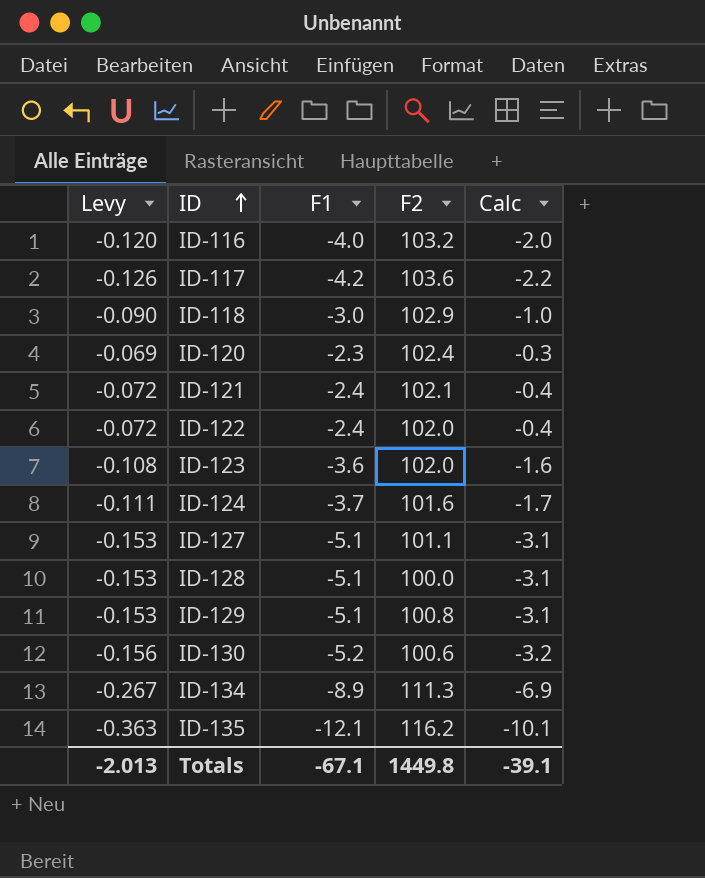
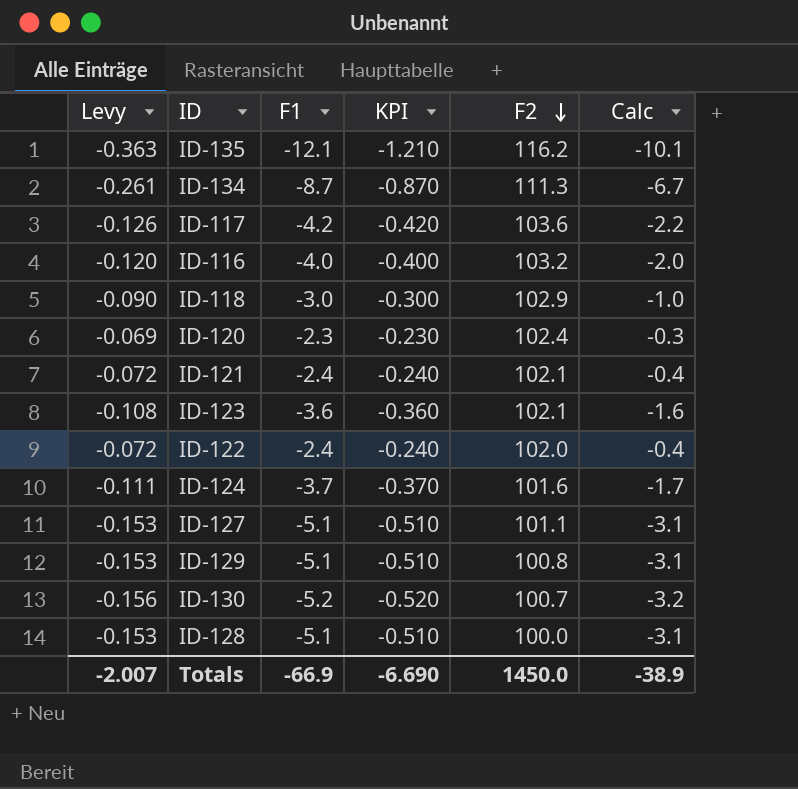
row order: ID ascending -> F2 descending
column KPI | formula: none -> [F1] * 0.1
ID-134 | Levy: -0.267 -> -0.261
ID-134 | F1: -8.9 -> -8.7
ID-134 | Calc: -6.9 -> -6.7
ID-123 | F2: 102.0 -> 102.1
ID-130 | F2: 100.6 -> 100.7
Totals | Levy: -2.013 -> -2.007
Totals | F1: -67.1 -> -66.9
Totals | F2: 1449.8 -> 1450.0
Totals | Calc: -39.1 -> -38.9

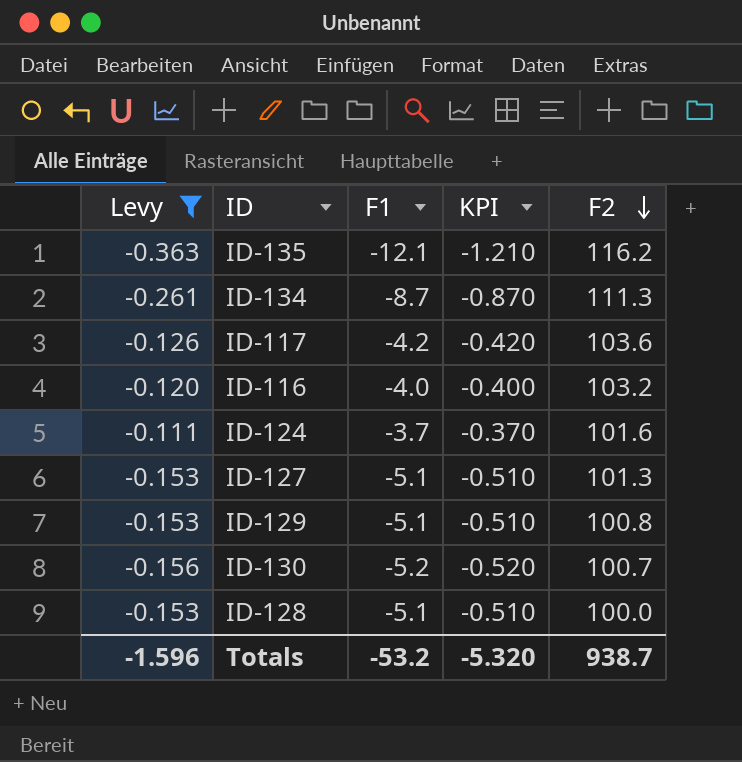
filter: none -> Levy <= -0.111
column Calc | formula: [F1] + 2 -> none
ID-127 | F2: 101.1 -> 101.3
Totals | Levy: -2.007 -> -1.596
Totals | F1: -66.9 -> -53.2
Totals | KPI: -6.690 -> -5.320
Totals | F2: 1450.0 -> 938.7

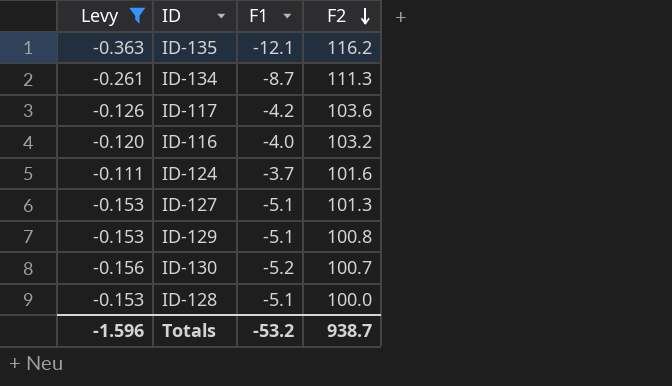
column KPI | formula: [F1] * 0.1 -> none

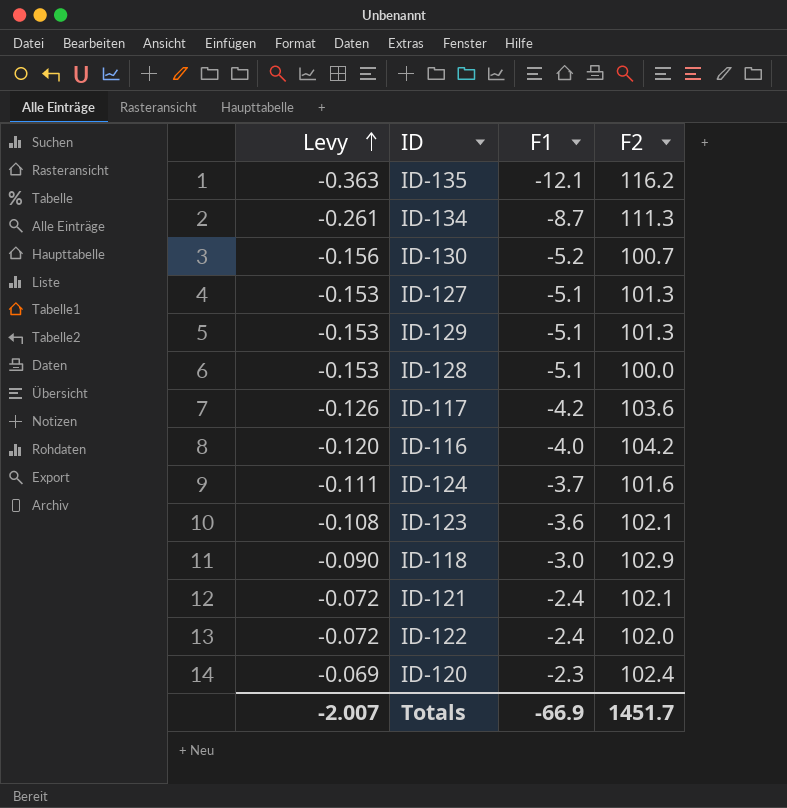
filter: Levy <= -0.111 -> none
row order: F2 descending -> Levy ascending
ID-129 | F2: 100.8 -> 101.3
ID-116 | F2: 103.2 -> 104.2
Totals | Levy: -1.596 -> -2.007
Totals | F1: -53.2 -> -66.9
Totals | F2: 938.7 -> 1451.7

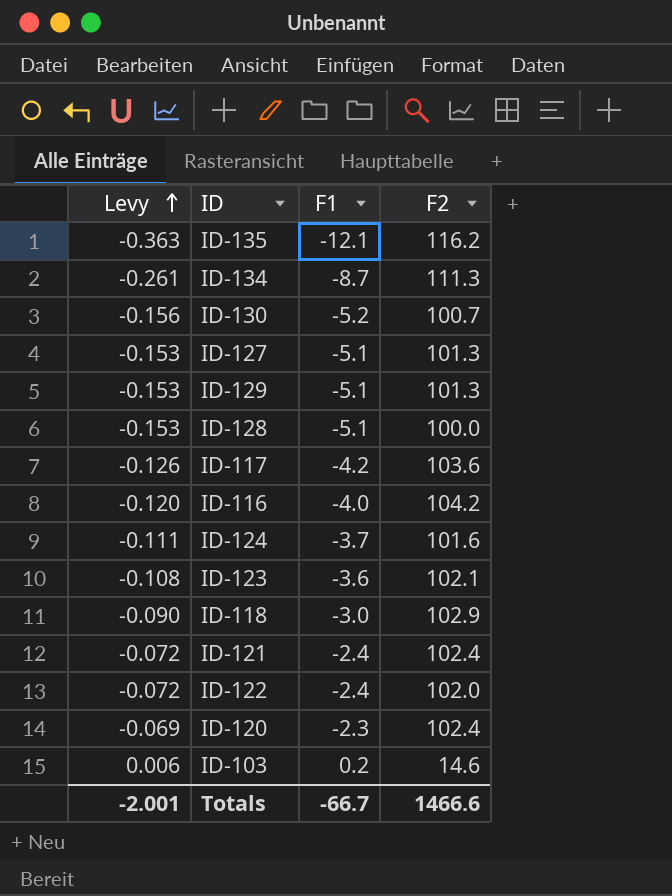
ID-121 | F2: 102.1 -> 102.4
row ID-103: none -> 0.006 | 0.2 | 14.6
Totals | Levy: -2.007 -> -2.001
Totals | F1: -66.9 -> -66.7
Totals | F2: 1451.7 -> 1466.6

